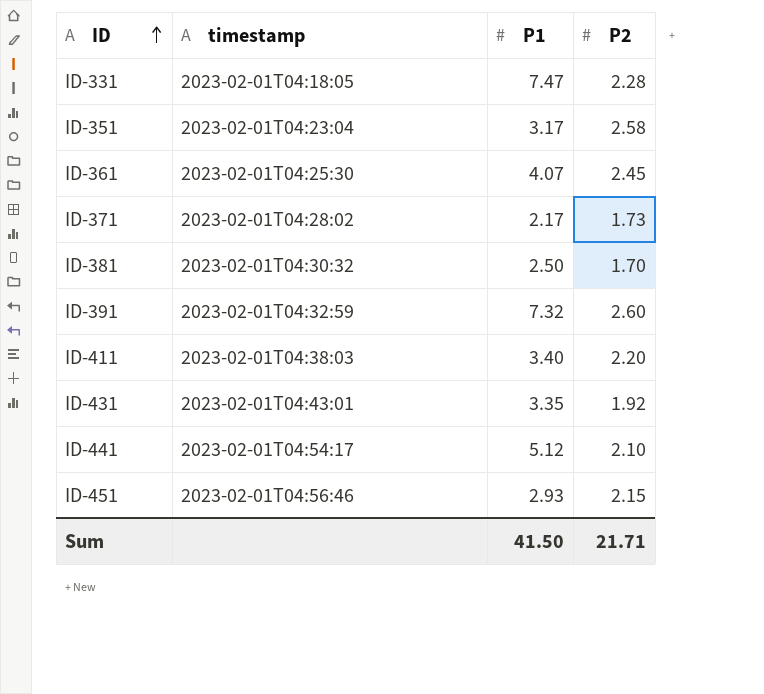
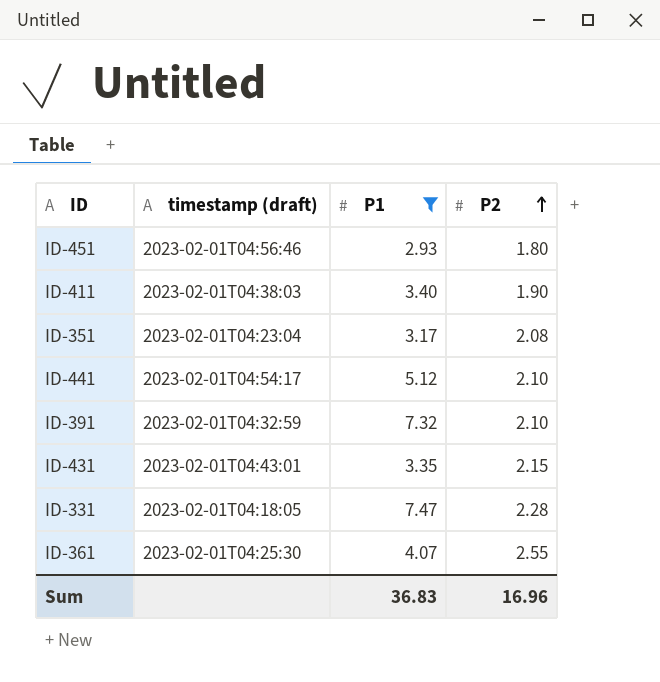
filter: none -> P1 >= 2.93
row order: ID ascending -> P2 ascending
column name: timestamp -> timestamp (draft)
ID-451 | P2: 2.15 -> 1.80
ID-411 | P2: 2.20 -> 1.90
ID-351 | P2: 2.58 -> 2.08
ID-391 | P2: 2.60 -> 2.10
ID-431 | P2: 1.92 -> 2.15
ID-361 | P2: 2.45 -> 2.55
Sum | P1: 41.50 -> 36.83
Sum | P2: 21.71 -> 16.96

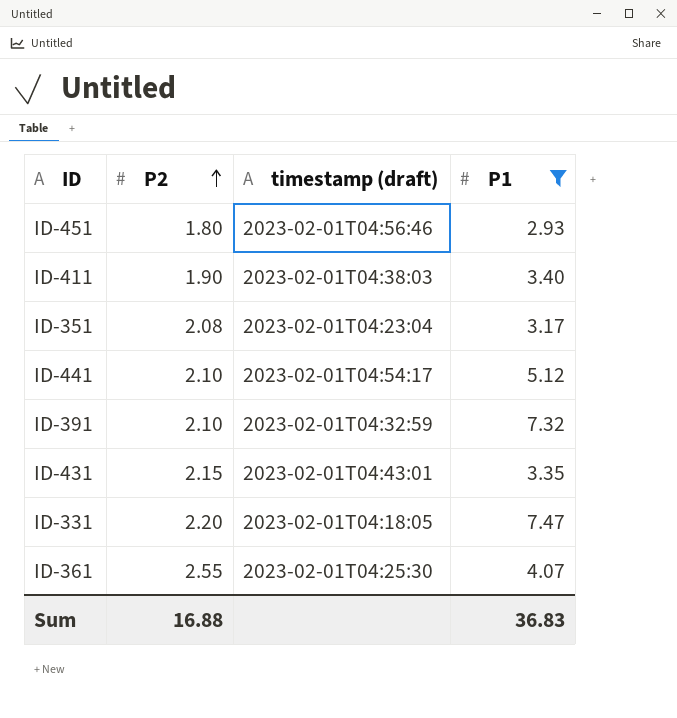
column P2 | position: 4 -> 2
ID-331 | P2: 2.28 -> 2.20
Sum | P2: 16.96 -> 16.88

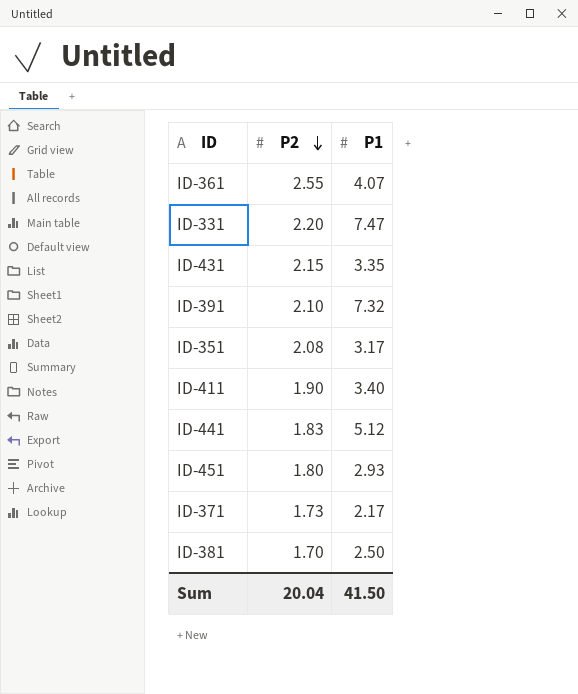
filter: P1 >= 2.93 -> none
row order: P2 ascending -> P2 descending
column timestamp (draft) | position: 3 -> none
ID-441 | P2: 2.10 -> 1.83
Sum | P2: 16.88 -> 20.04
Sum | P1: 36.83 -> 41.50

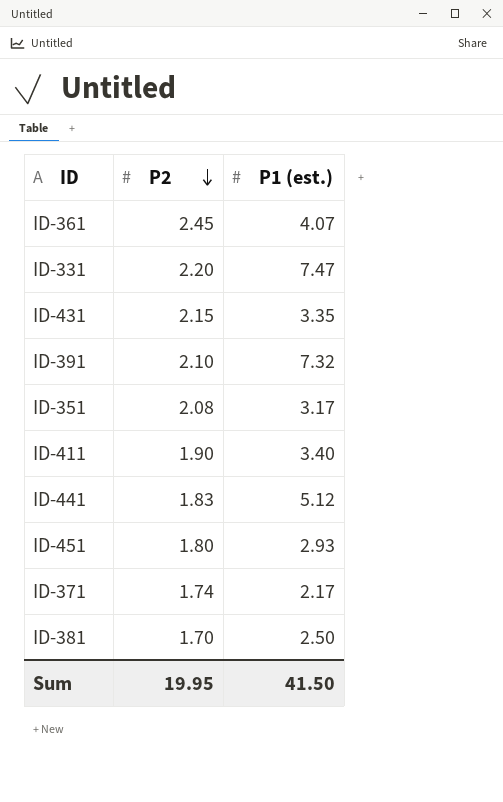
column name: P1 -> P1 (est.)
ID-361 | P2: 2.55 -> 2.45
ID-371 | P2: 1.73 -> 1.74
Sum | P2: 20.04 -> 19.95

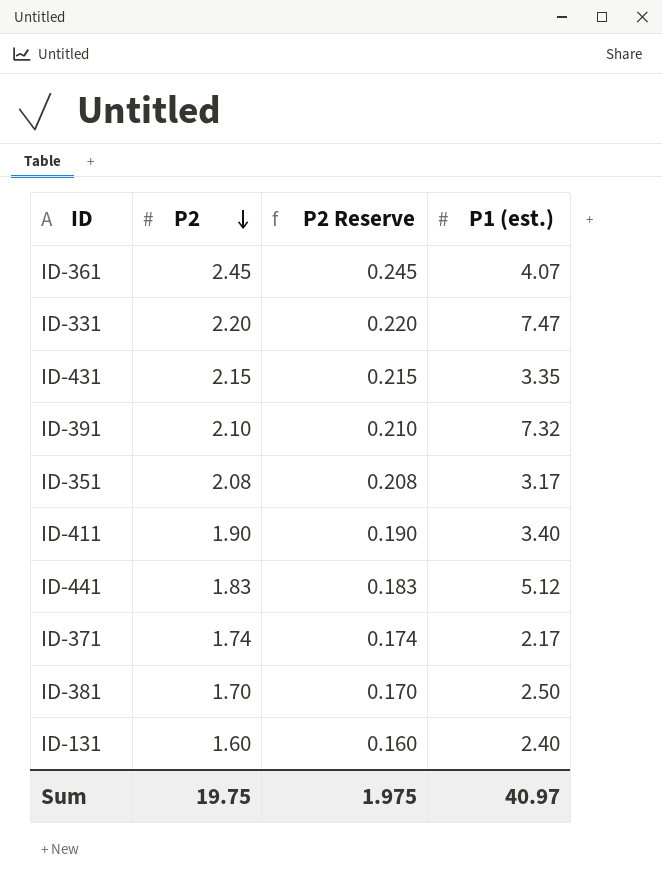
column P2 Reserve | formula: none -> [P2] * 0.1
row ID-451: 1.80 | 2.93 -> none
row ID-131: none -> 1.60 | 0.160 | 2.40
Sum | P2: 19.95 -> 19.75
Sum | P1 (est.): 41.50 -> 40.97

